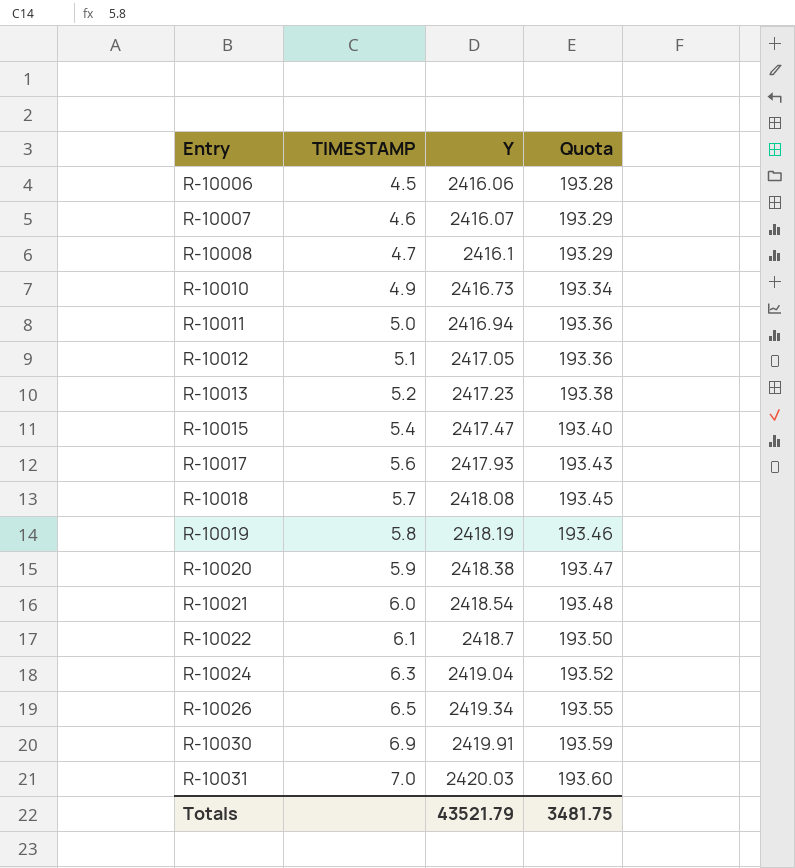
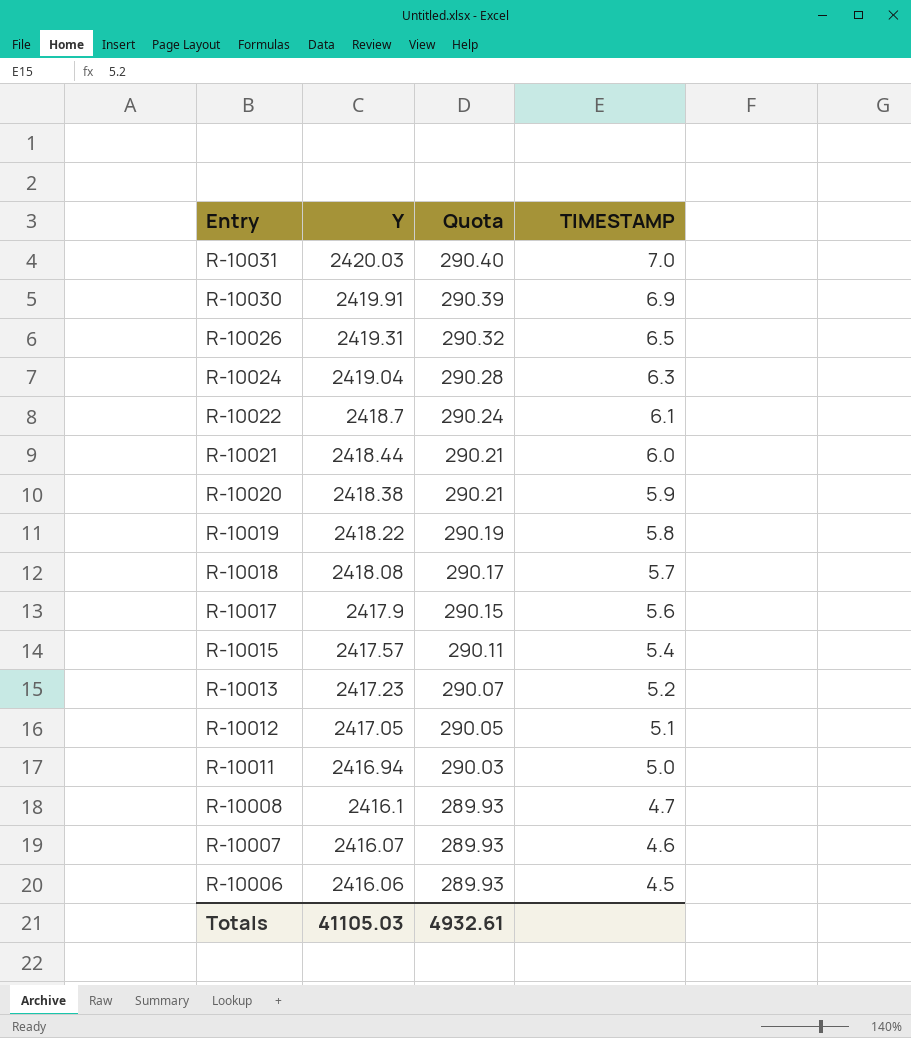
row order: Entry ascending -> Entry descending
column Quota | formula: [Y] * 0.08 -> [Y] * 0.12
column TIMESTAMP | position: 2 -> 4
row R-10010: 4.9 | 2416.73 | 193.34 -> none
R-10026 | Y: 2419.34 -> 2419.31
R-10021 | Y: 2418.54 -> 2418.44
R-10019 | Y: 2418.19 -> 2418.22
R-10017 | Y: 2417.93 -> 2417.9
R-10015 | Y: 2417.47 -> 2417.57
Totals | Y: 43521.79 -> 41105.03
Totals | Quota: 3481.75 -> 4932.61

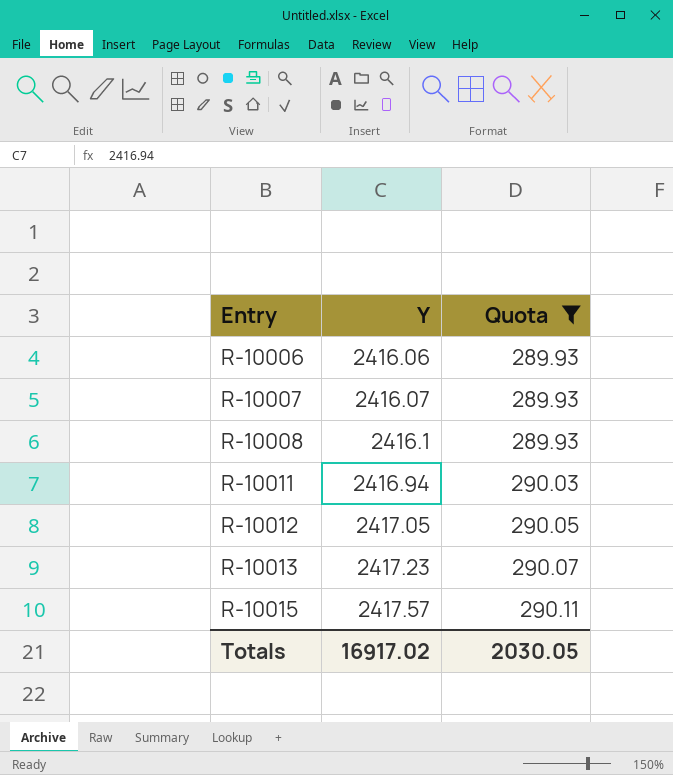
filter: none -> Quota <= 290.11
row order: Entry descending -> Entry ascending
column TIMESTAMP | position: 4 -> none
Totals | Y: 41105.03 -> 16917.02
Totals | Quota: 4932.61 -> 2030.05

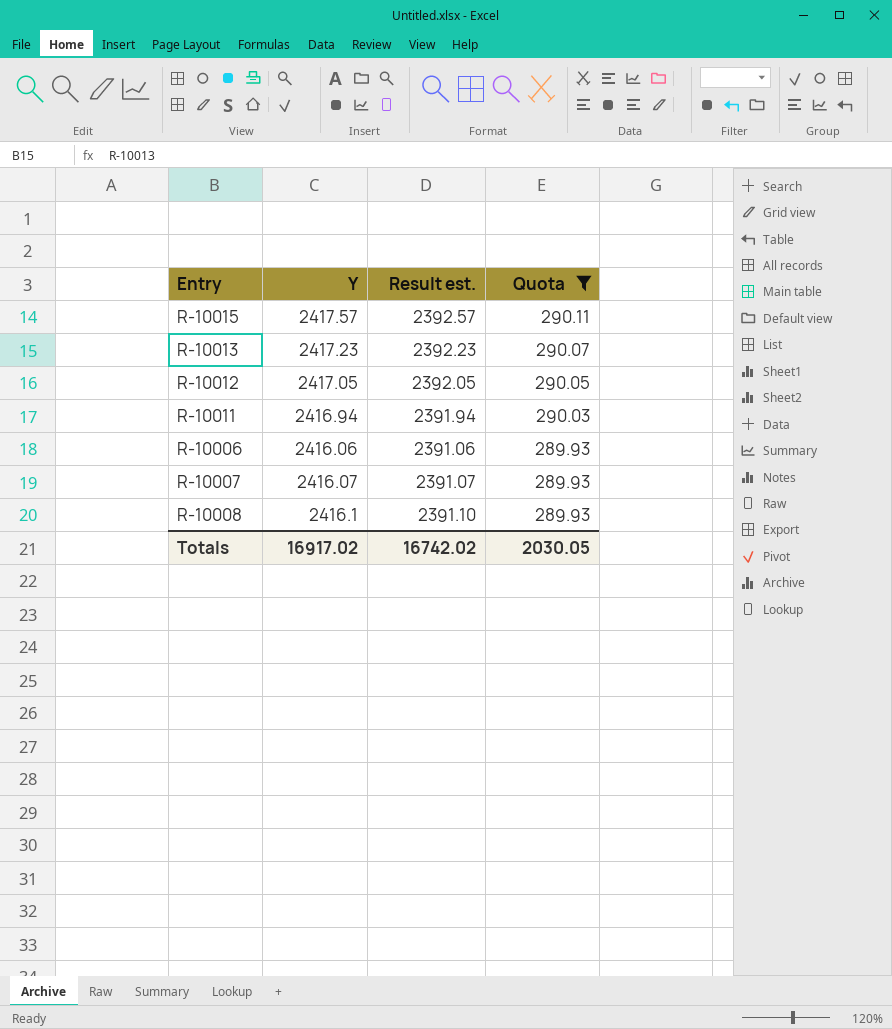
row order: Entry ascending -> Quota descending
column Result est. | formula: none -> [Y] - 25

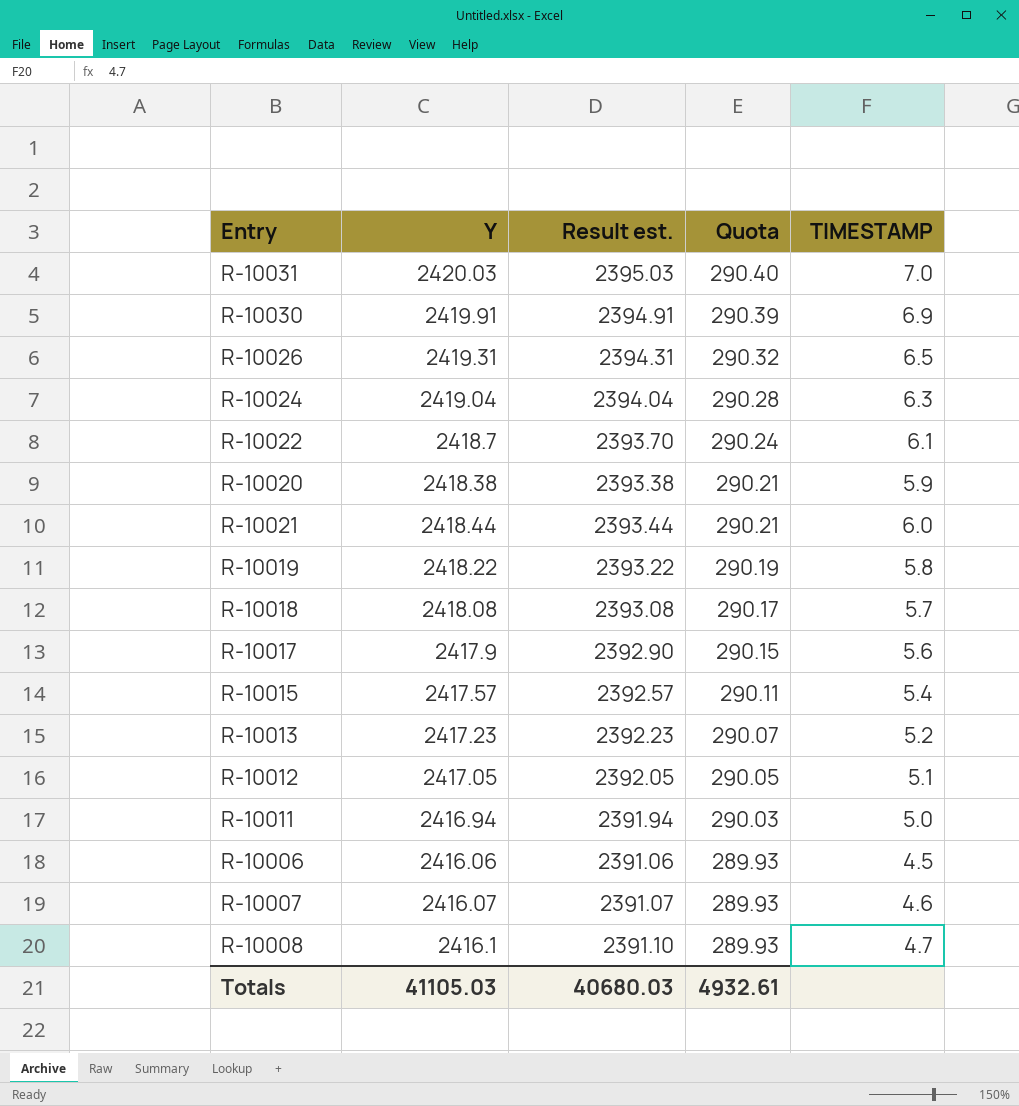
filter: Quota <= 290.11 -> none
column TIMESTAMP | position: none -> 5
Totals | Y: 16917.02 -> 41105.03
Totals | Result est.: 16742.02 -> 40680.03
Totals | Quota: 2030.05 -> 4932.61

